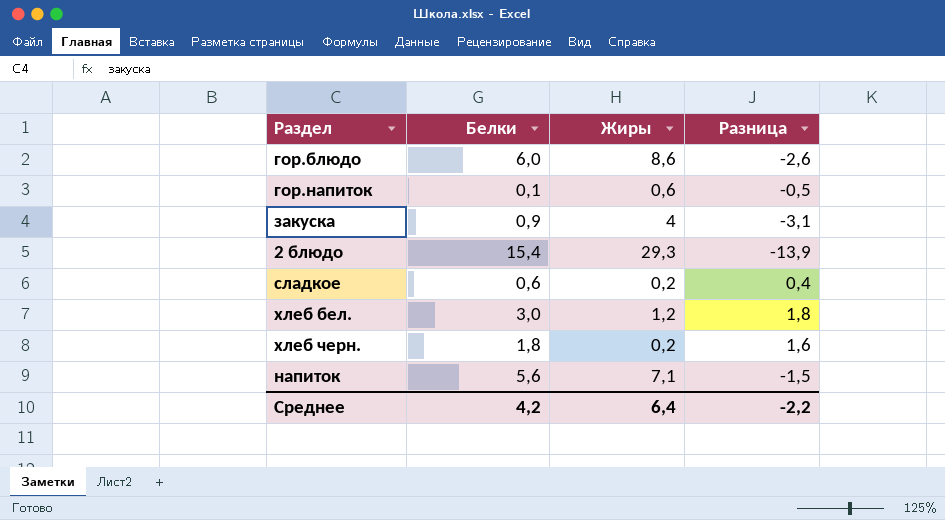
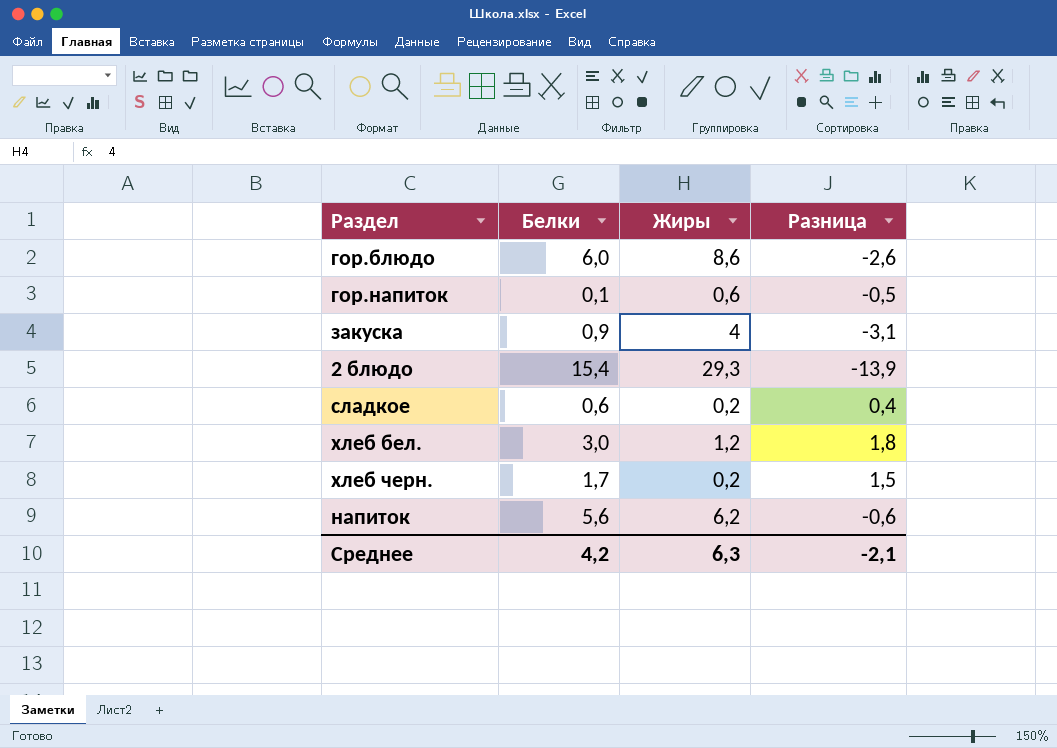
хлеб черн. | Белки: 1,8 -> 1,7
хлеб черн. | Разница: 1,6 -> 1,5
напиток | Жиры: 7,1 -> 6,2
напиток | Разница: -1,5 -> -0,6
Среднее | Жиры: 6,4 -> 6,3
Среднее | Разница: -2,2 -> -2,1

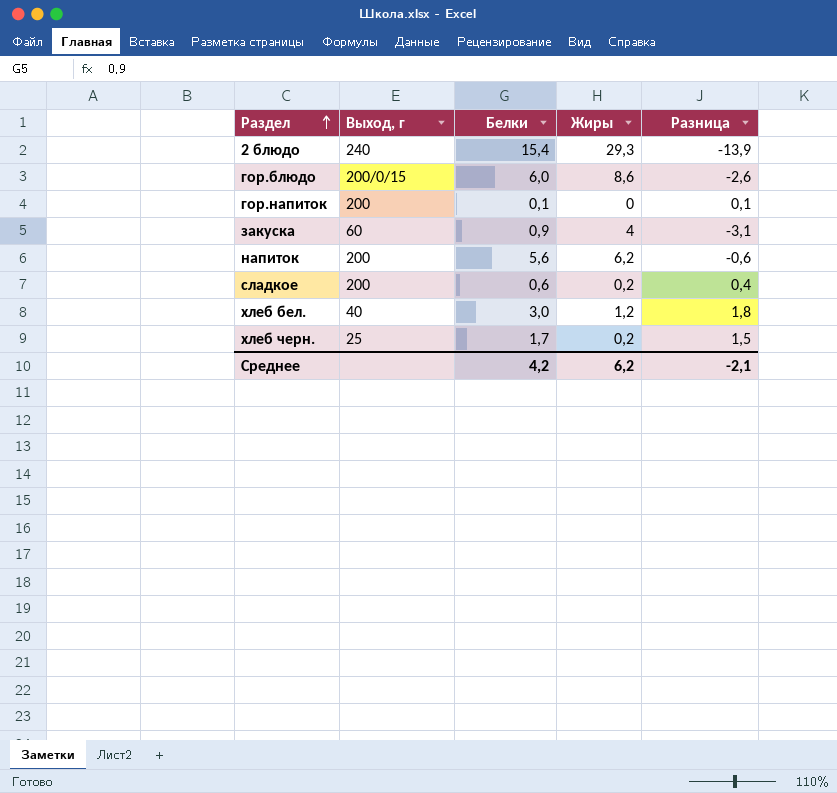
row order: none -> Раздел ascending
column Выход, г | position: none -> 2
гор.напиток | Жиры: 0,6 -> 0
гор.напиток | Разница: -0,5 -> 0,1
Среднее | Жиры: 6,3 -> 6,2

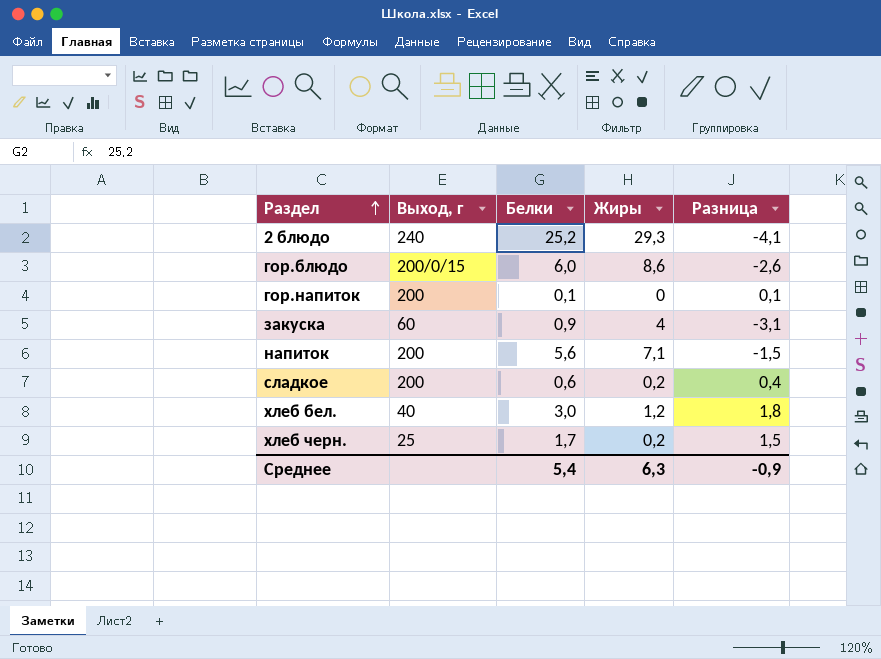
2 блюдо | Белки: 15,4 -> 25,2
2 блюдо | Разница: -13,9 -> -4,1
напиток | Жиры: 6,2 -> 7,1
напиток | Разница: -0,6 -> -1,5
Среднее | Белки: 4,2 -> 5,4
Среднее | Жиры: 6,2 -> 6,3
Среднее | Разница: -2,1 -> -0,9

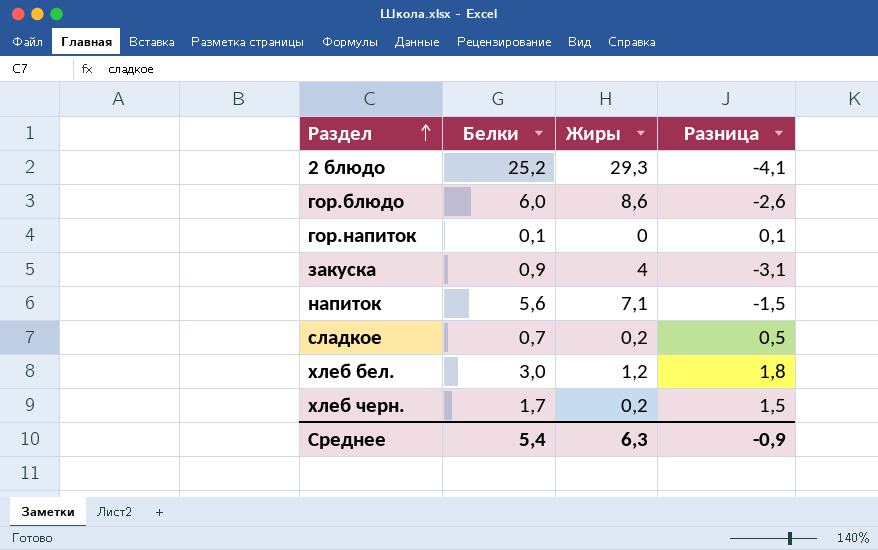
column Выход, г | position: 2 -> none
сладкое | Белки: 0,6 -> 0,7
сладкое | Разница: 0,4 -> 0,5

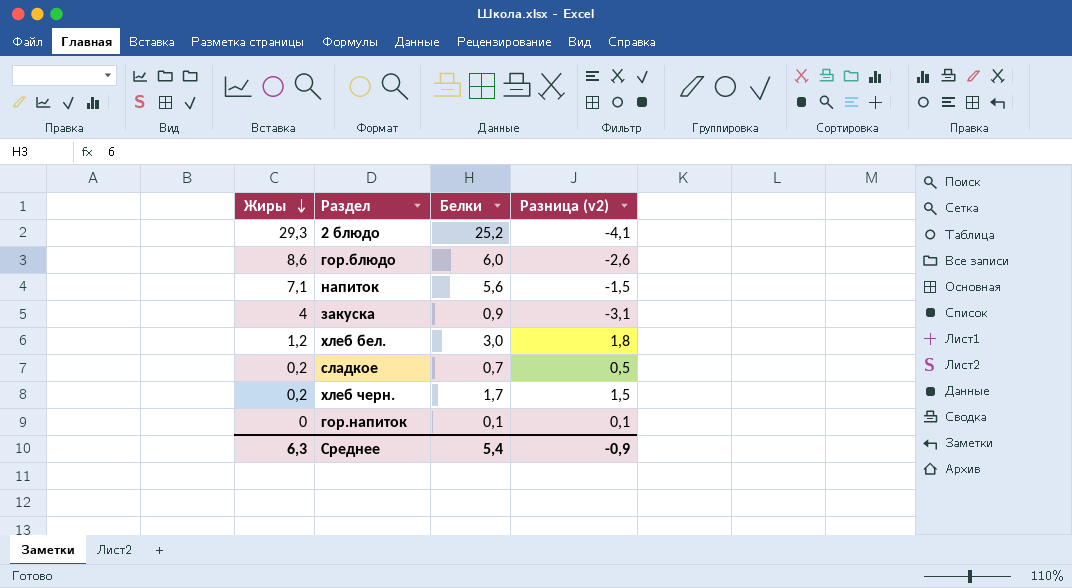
row order: Раздел ascending -> Жиры descending
column Жиры | position: 3 -> 1
column name: Разница -> Разница (v2)

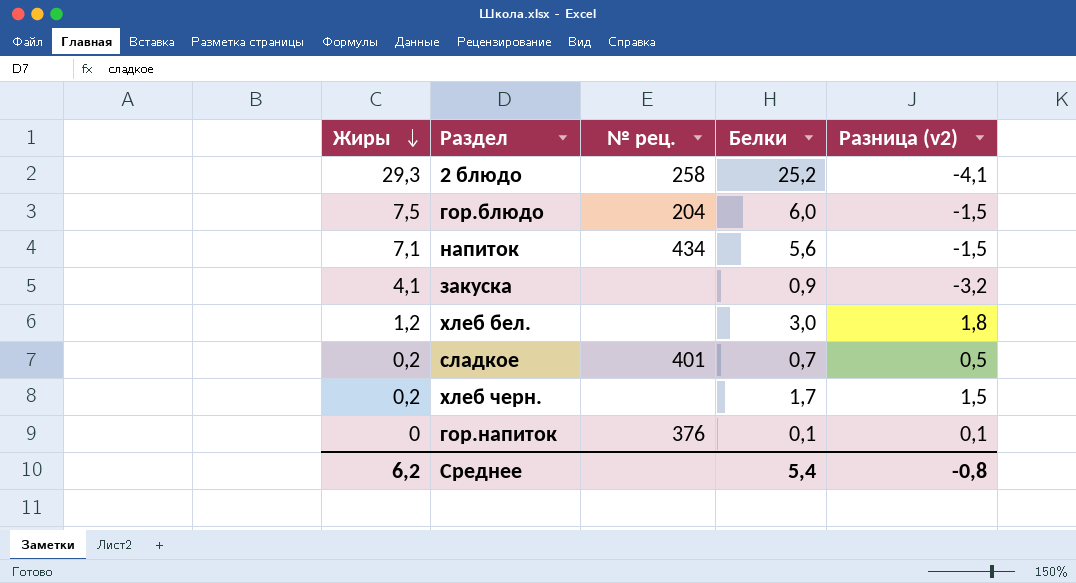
column № рец. | position: none -> 3
гор.блюдо | Жиры: 8,6 -> 7,5
гор.блюдо | Разница (v2): -2,6 -> -1,5
закуска | Жиры: 4 -> 4,1
закуска | Разница (v2): -3,1 -> -3,2
Среднее | Жиры: 6,3 -> 6,2
Среднее | Разница (v2): -0,9 -> -0,8

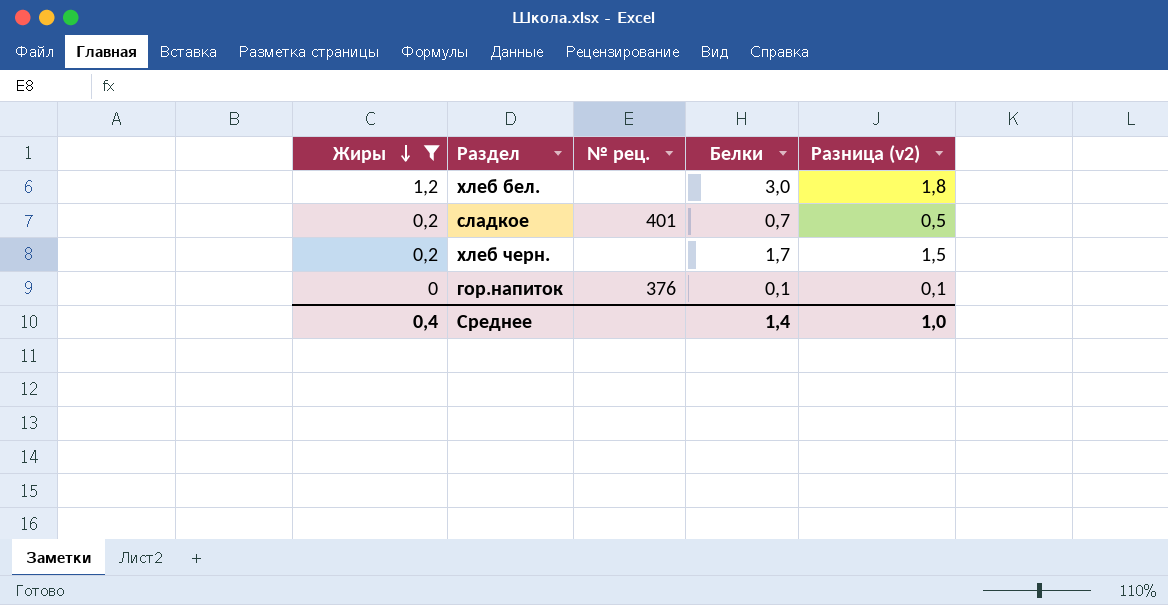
filter: none -> Жиры <= 1,2
Среднее | Жиры: 6,2 -> 0,4
Среднее | Белки: 5,4 -> 1,4
Среднее | Разница (v2): -0,8 -> 1,0

